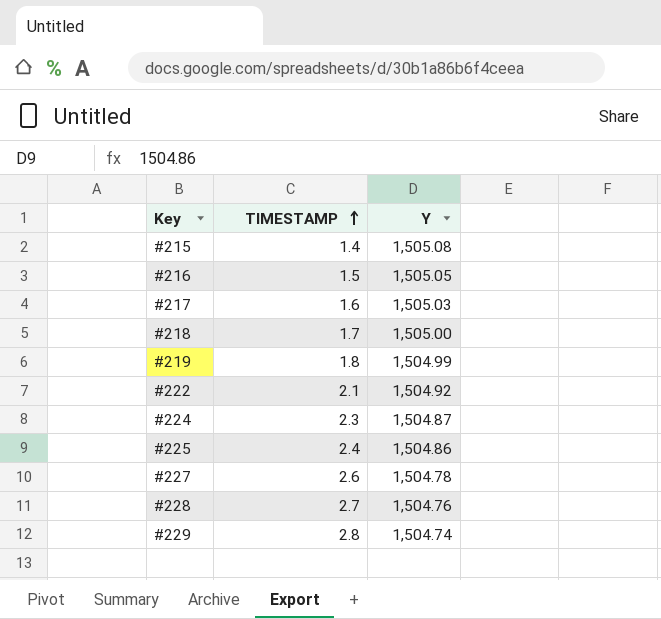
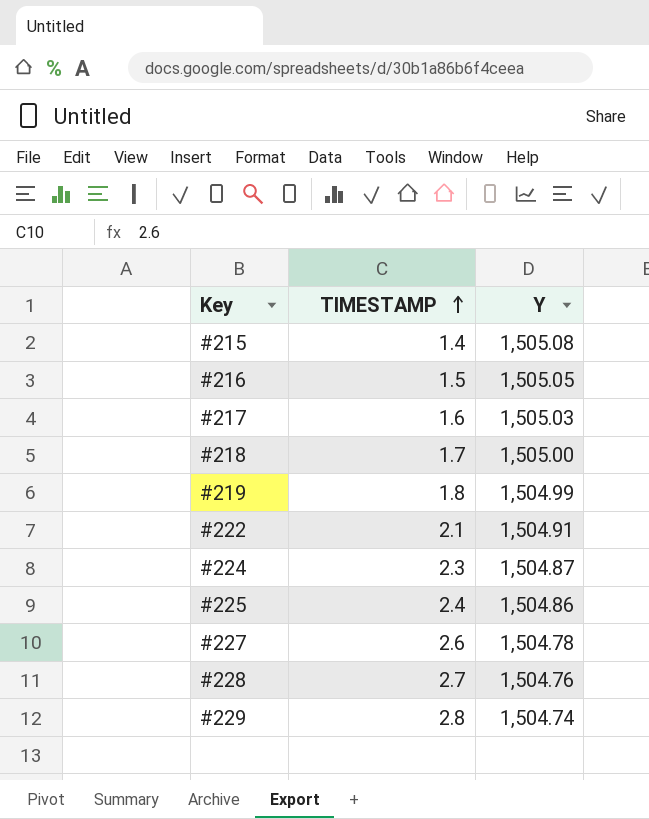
#222 | Y: 1,504.92 -> 1,504.91

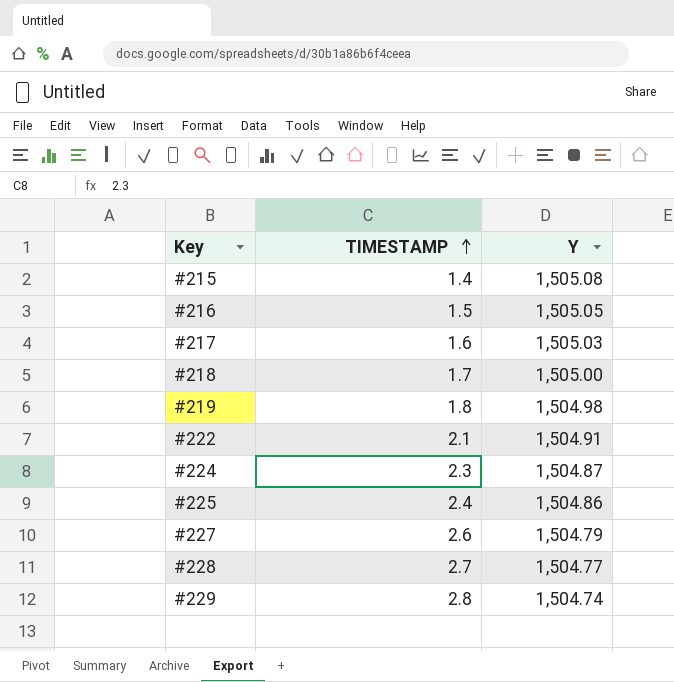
#219 | Y: 1,504.99 -> 1,504.98
#227 | Y: 1,504.78 -> 1,504.79
#228 | Y: 1,504.76 -> 1,504.77

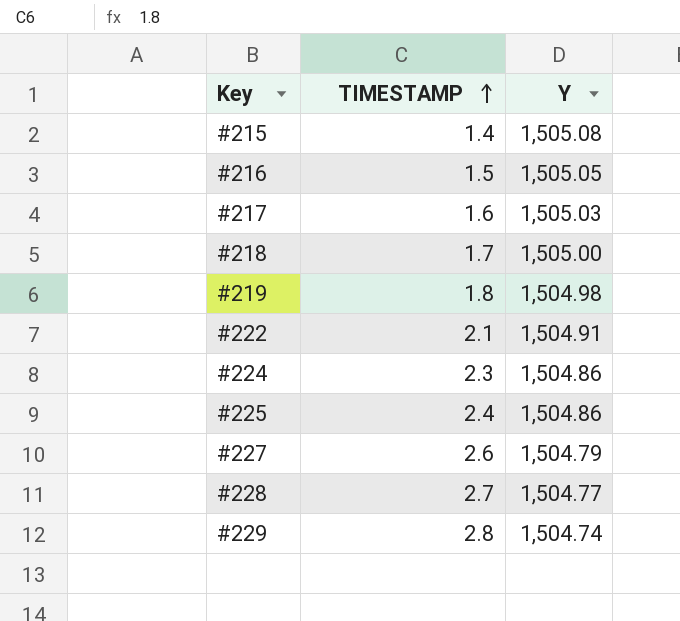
#224 | Y: 1,504.87 -> 1,504.86

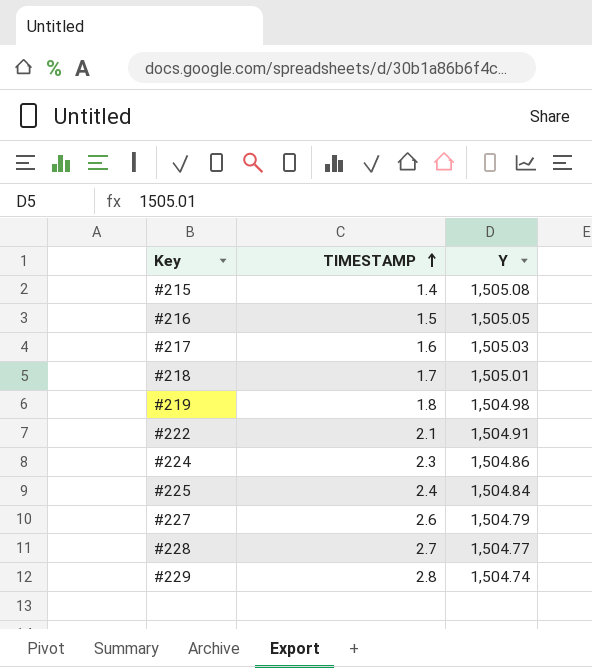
#218 | Y: 1,505.00 -> 1,505.01
#225 | Y: 1,504.86 -> 1,504.84

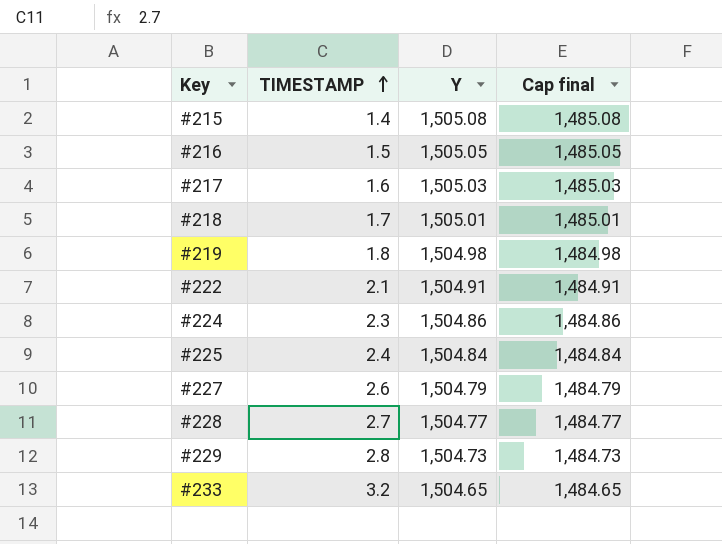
column Cap final | formula: none -> [Y] - 20
#229 | Y: 1,504.74 -> 1,504.73
row #233: none -> 3.2 | 1,504.65 | 1,484.65

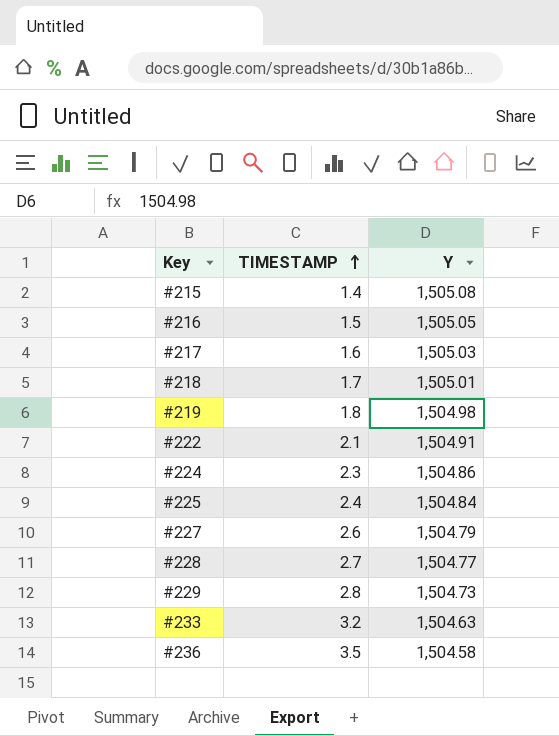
column Cap final | formula: [Y] - 20 -> none
#233 | Y: 1,504.65 -> 1,504.63
row #236: none -> 3.5 | 1,504.58

